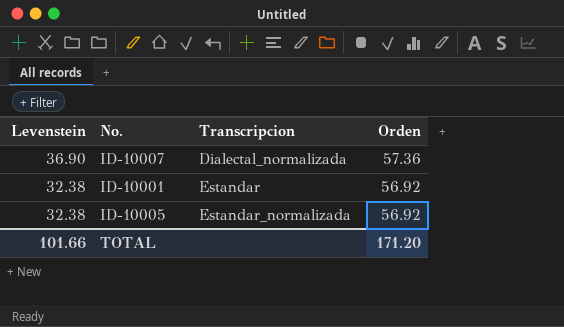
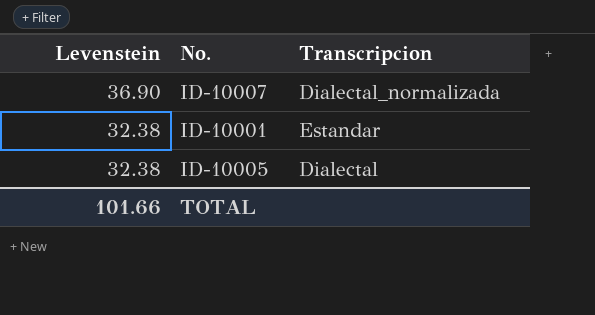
column Orden | position: 4 -> none
ID-10005 | Transcripcion: Estandar_normalizada -> Dialectal

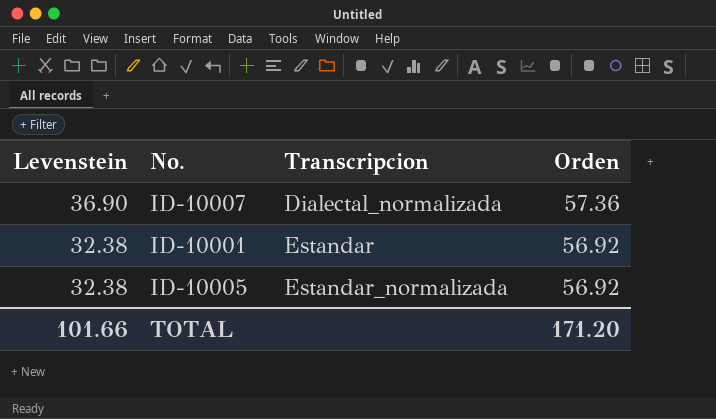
column Orden | position: none -> 4
ID-10005 | Transcripcion: Dialectal -> Estandar_normalizada

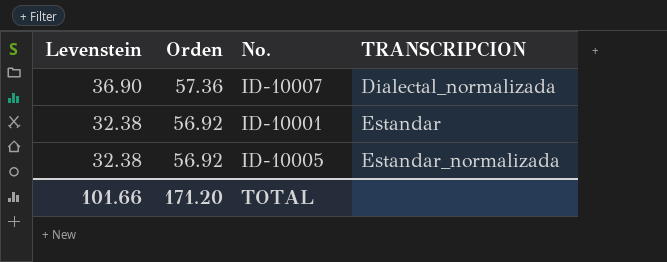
column Orden | position: 4 -> 2
column name: Transcripcion -> TRANSCRIPCION

